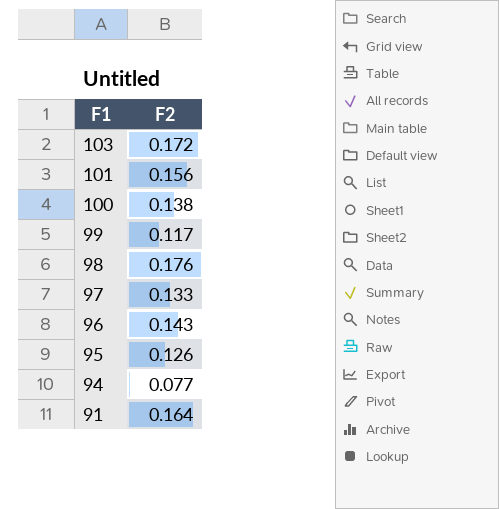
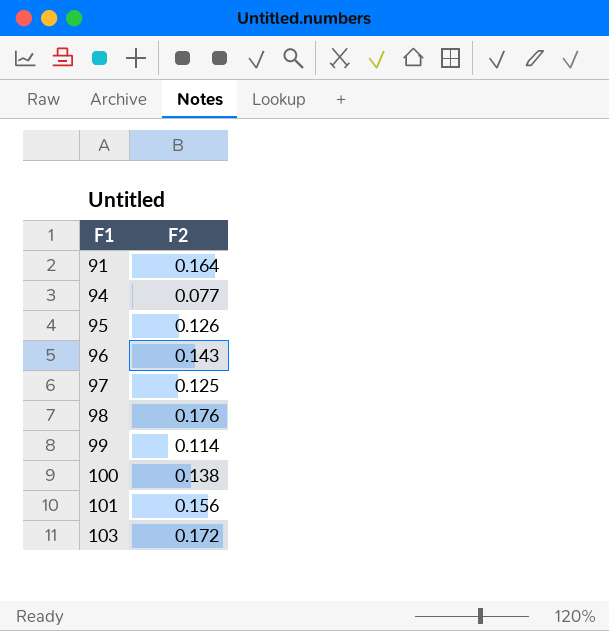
row order: F1 descending -> F1 ascending
97 | F2: 0.133 -> 0.125
99 | F2: 0.117 -> 0.114

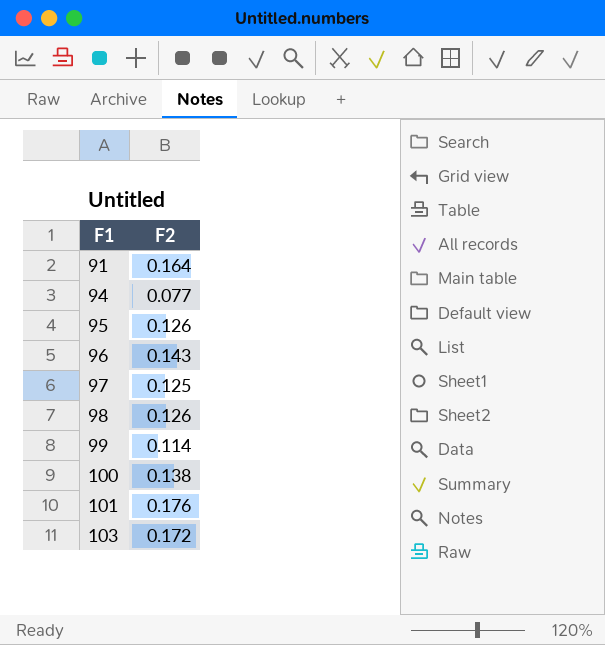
98 | F2: 0.176 -> 0.126
101 | F2: 0.156 -> 0.176

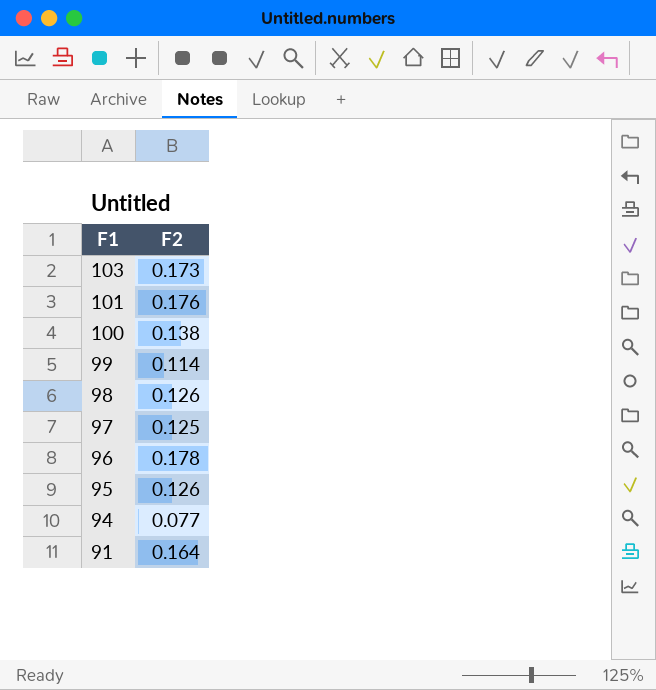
row order: F1 ascending -> F1 descending
103 | F2: 0.172 -> 0.173
96 | F2: 0.143 -> 0.178

